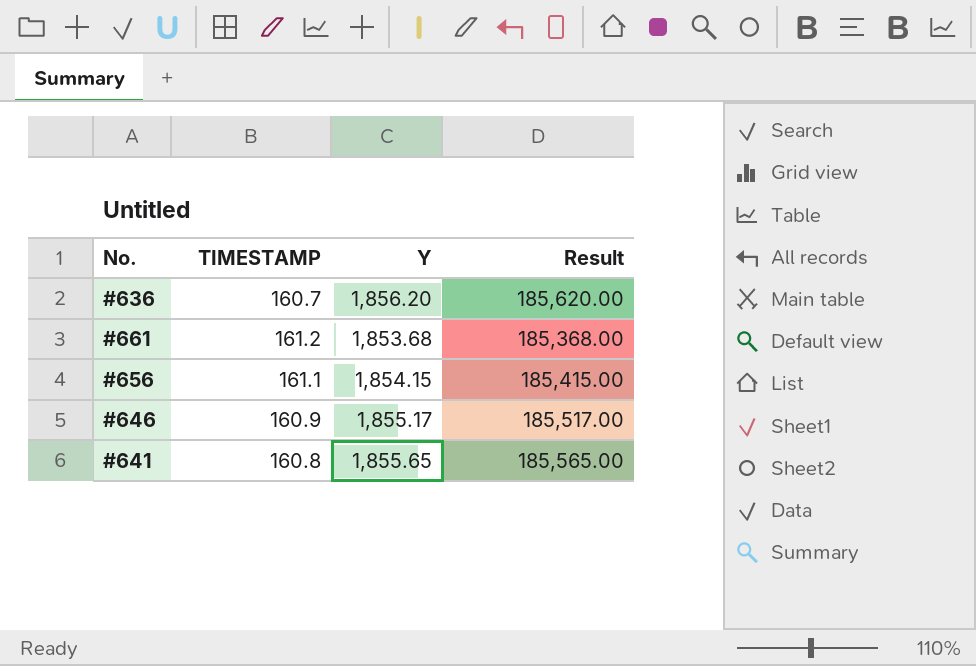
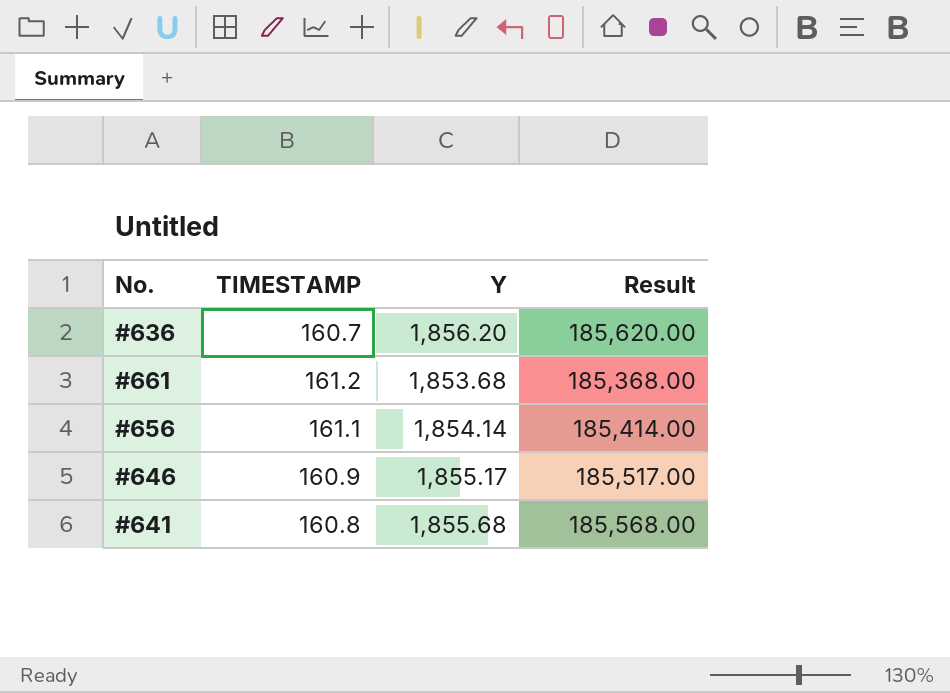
#656 | Y: 1,854.15 -> 1,854.14
#656 | Result: 185,415.00 -> 185,414.00
#641 | Y: 1,855.65 -> 1,855.68
#641 | Result: 185,565.00 -> 185,568.00

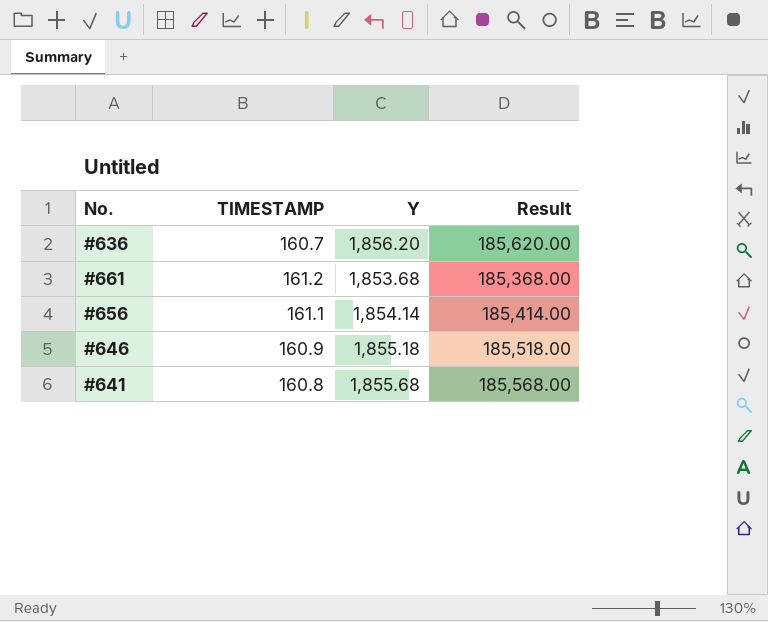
#646 | Y: 1,855.17 -> 1,855.18
#646 | Result: 185,517.00 -> 185,518.00

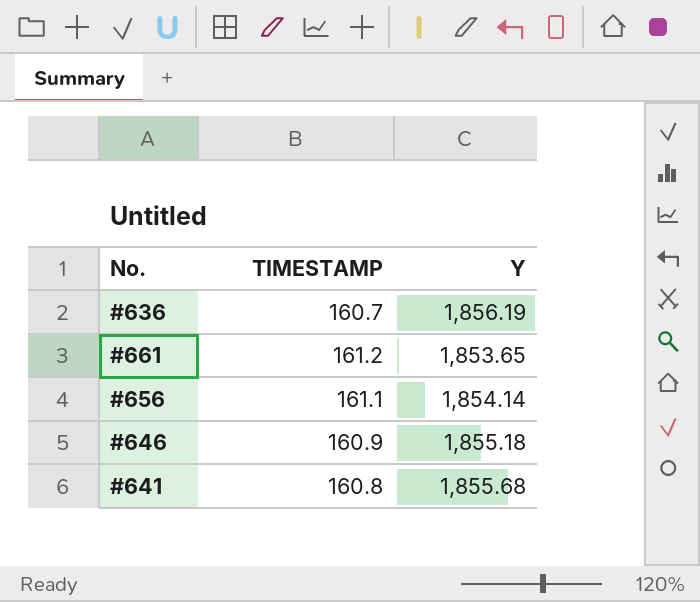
column Result | formula: [Y] * 100 -> none
#636 | Y: 1,856.20 -> 1,856.19
#661 | Y: 1,853.68 -> 1,853.65

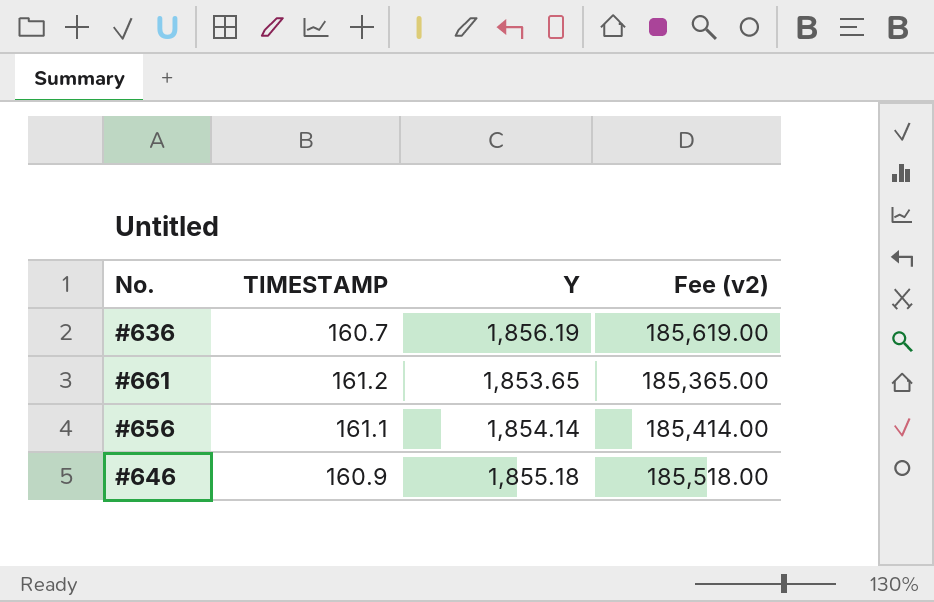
column Fee (v2) | formula: none -> [Y] * 100
row #641: 160.8 | 1,855.68 -> none

